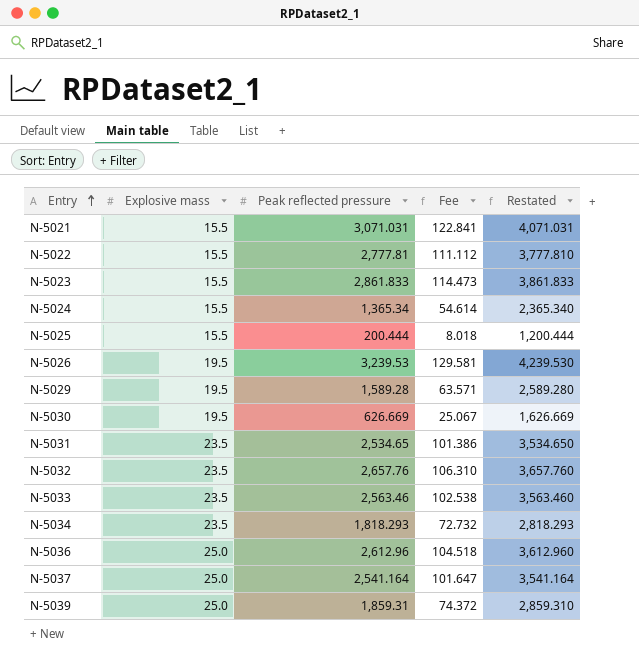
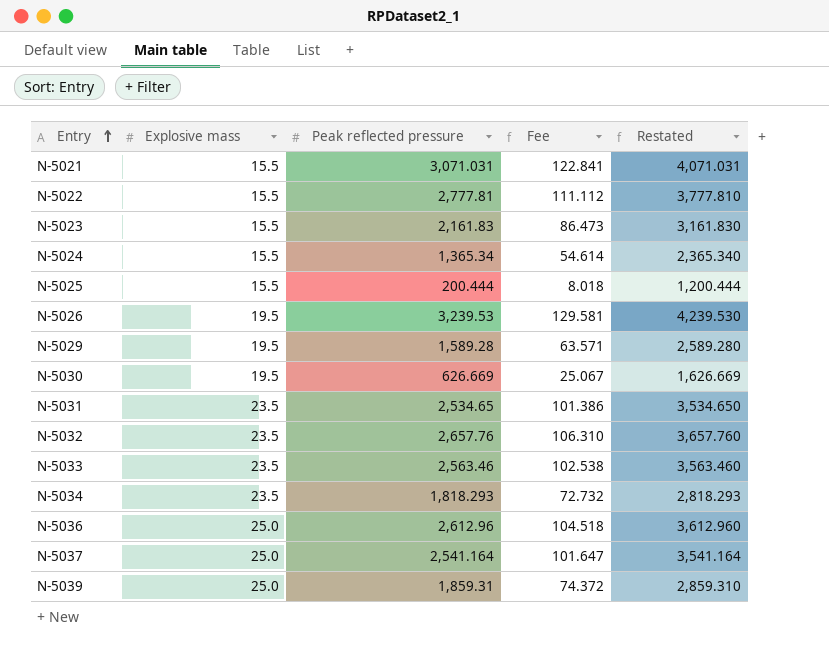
N-5023 | Peak reflected pressure: 2,861.833 -> 2,161.83
N-5023 | Fee: 114.473 -> 86.473
N-5023 | Restated: 3,861.833 -> 3,161.830

